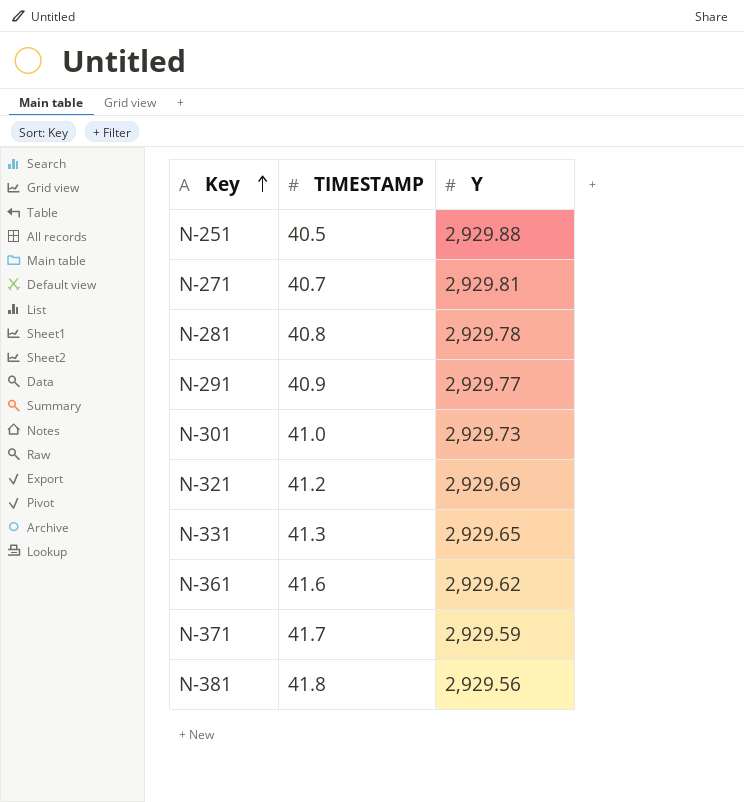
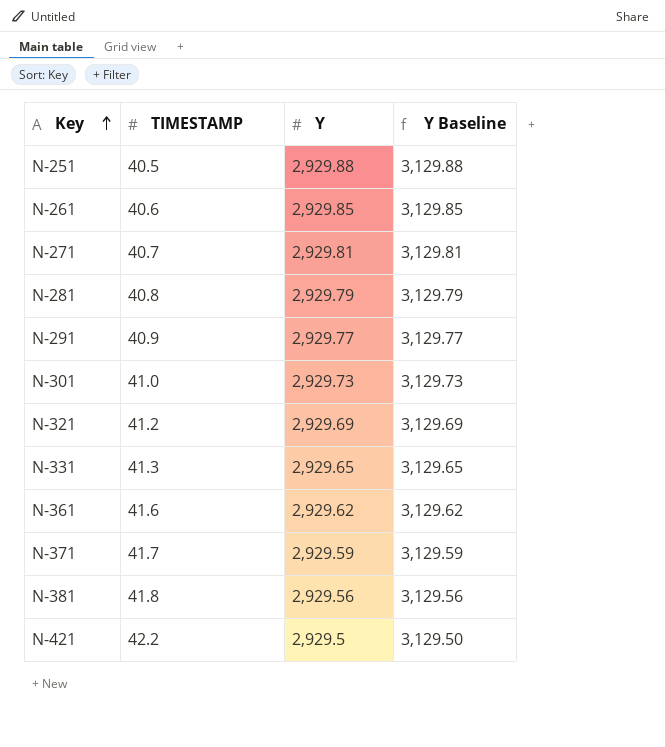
column Y Baseline | formula: none -> [Y] + 200
row N-261: none -> 40.6 | 2,929.85 | 3,129.85
N-281 | Y: 2,929.78 -> 2,929.79
row N-421: none -> 42.2 | 2,929.5 | 3,129.50

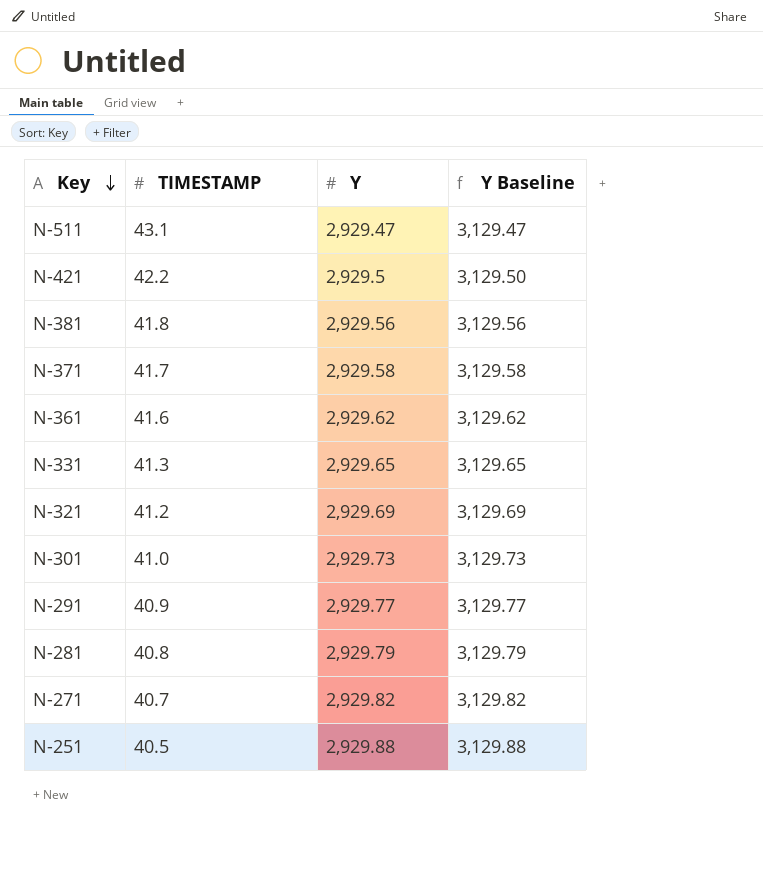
row order: Key ascending -> Key descending
row N-261: 40.6 | 2,929.85 | 3,129.85 -> none
row N-511: none -> 43.1 | 2,929.47 | 3,129.47
N-371 | Y: 2,929.59 -> 2,929.58
N-371 | Y Baseline: 3,129.59 -> 3,129.58
N-271 | Y: 2,929.81 -> 2,929.82
N-271 | Y Baseline: 3,129.81 -> 3,129.82

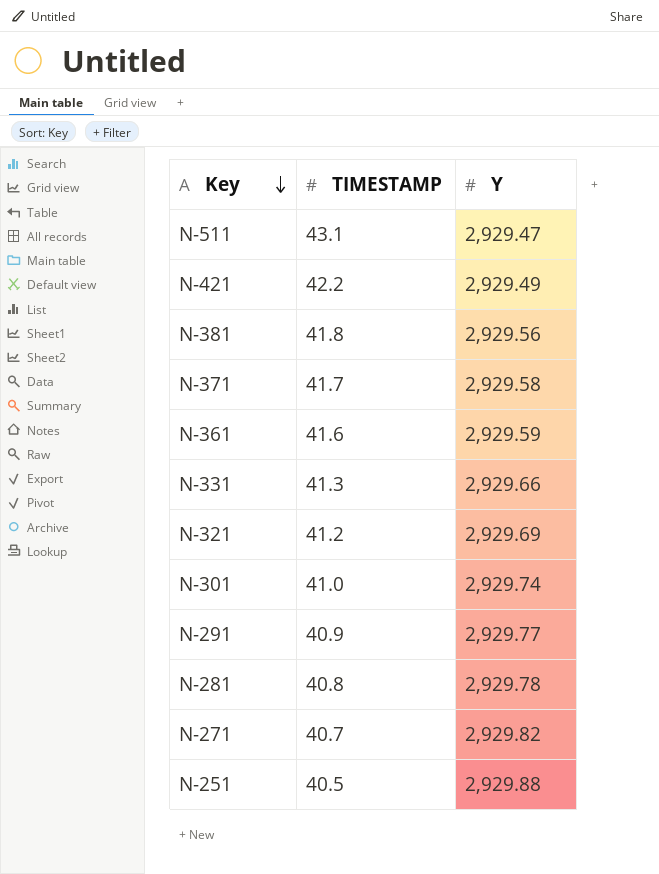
column Y Baseline | formula: [Y] + 200 -> none
N-421 | Y: 2,929.5 -> 2,929.49
N-361 | Y: 2,929.62 -> 2,929.59
N-331 | Y: 2,929.65 -> 2,929.66
N-301 | Y: 2,929.73 -> 2,929.74
N-281 | Y: 2,929.79 -> 2,929.78

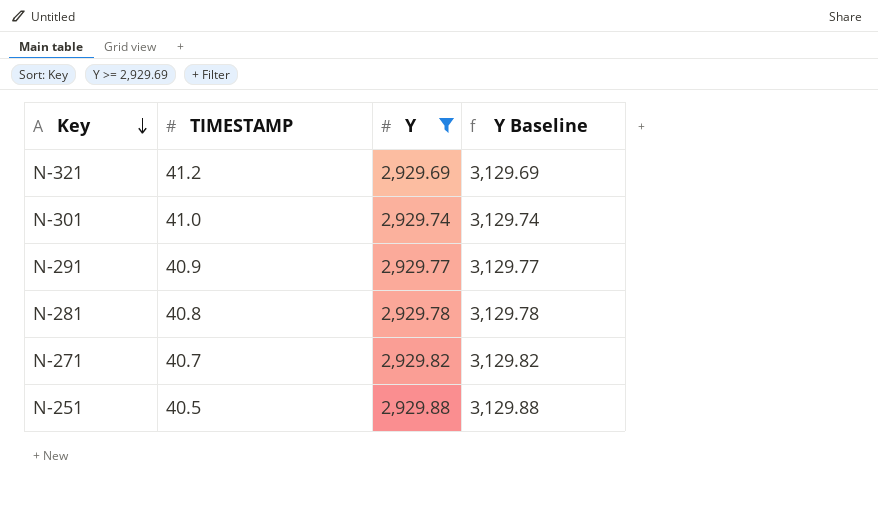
filter: none -> Y >= 2,929.69
column Y Baseline | formula: none -> [Y] + 200

